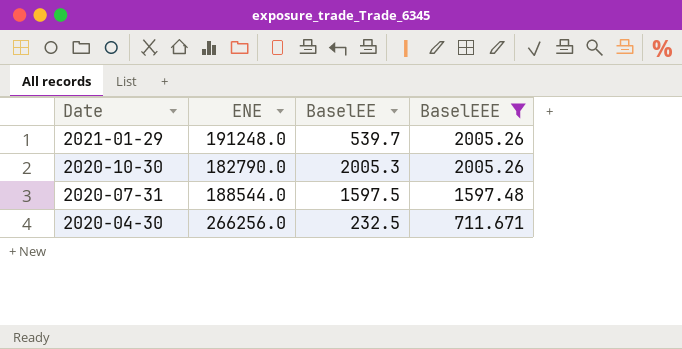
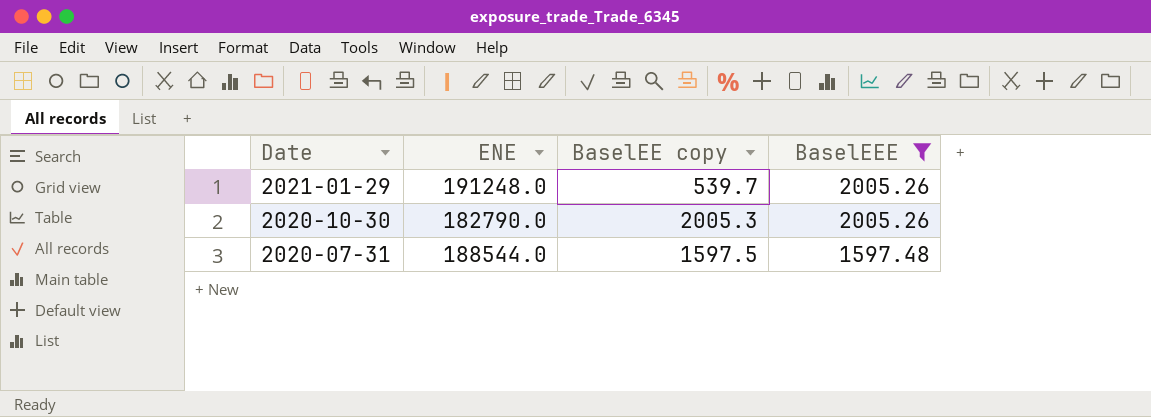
column name: BaselEE -> BaselEE copy
row 2020-04-30: 266256.0 | 232.5 | 711.671 -> none

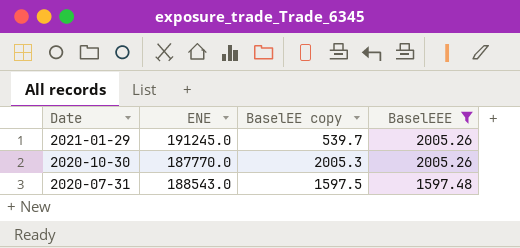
2021-01-29 | ENE: 191248.0 -> 191245.0
2020-10-30 | ENE: 182790.0 -> 187770.0
2020-07-31 | ENE: 188544.0 -> 188543.0

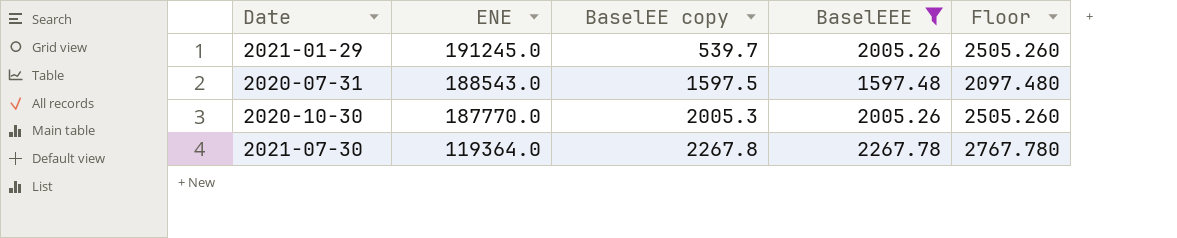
row order: Date descending -> ENE descending
column Floor | formula: none -> [BaselEEE] + 500
row 2021-07-30: none -> 119364.0 | 2267.8 | 2267.78 | 2767.780

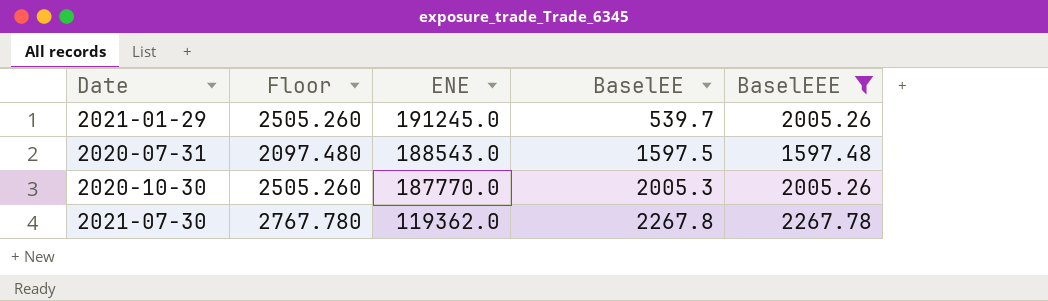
column Floor | position: 5 -> 2
column name: BaselEE copy -> BaselEE
2021-07-30 | ENE: 119364.0 -> 119362.0

